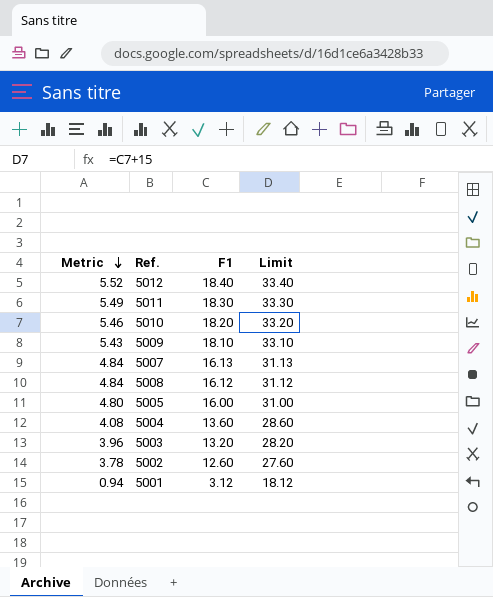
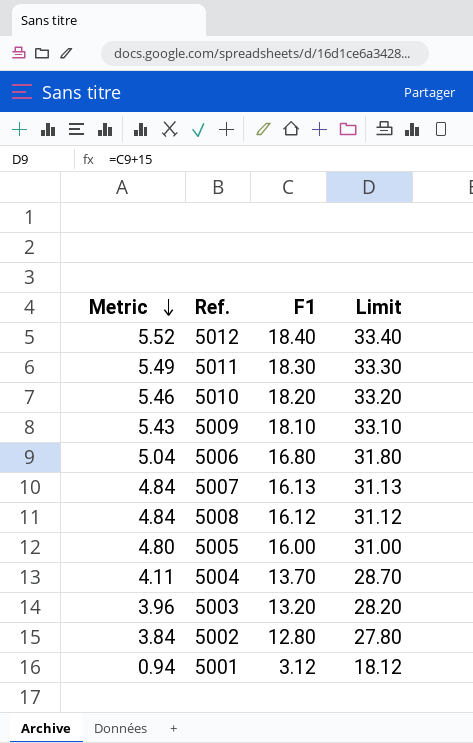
row 5006: none -> 5.04 | 16.80 | 31.80
5004 | Metric: 4.08 -> 4.11
5004 | F1: 13.60 -> 13.70
5004 | Limit: 28.60 -> 28.70
5002 | Metric: 3.78 -> 3.84
5002 | F1: 12.60 -> 12.80
5002 | Limit: 27.60 -> 27.80

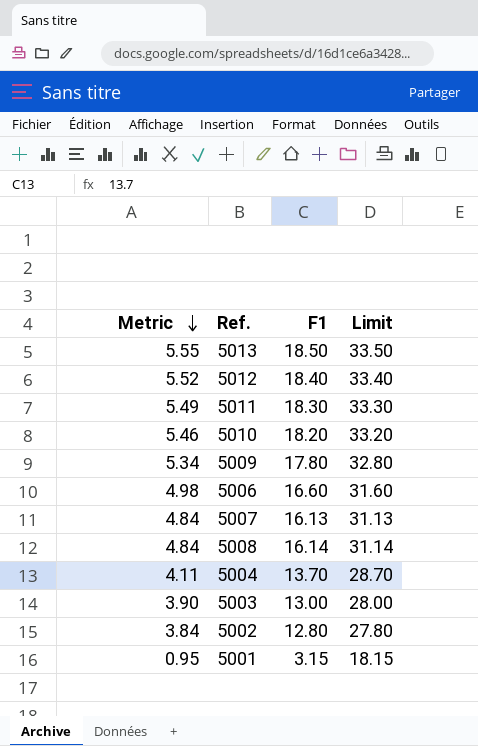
row 5005: 4.80 | 16.00 | 31.00 -> none
row 5013: none -> 5.55 | 18.50 | 33.50
5009 | Metric: 5.43 -> 5.34
5009 | F1: 18.10 -> 17.80
5009 | Limit: 33.10 -> 32.80
5006 | Metric: 5.04 -> 4.98
5006 | F1: 16.80 -> 16.60
5006 | Limit: 31.80 -> 31.60
5008 | F1: 16.12 -> 16.14
5008 | Limit: 31.12 -> 31.14
5003 | Metric: 3.96 -> 3.90
5003 | F1: 13.20 -> 13.00
5003 | Limit: 28.20 -> 28.00
5001 | Metric: 0.94 -> 0.95
5001 | F1: 3.12 -> 3.15
5001 | Limit: 18.12 -> 18.15

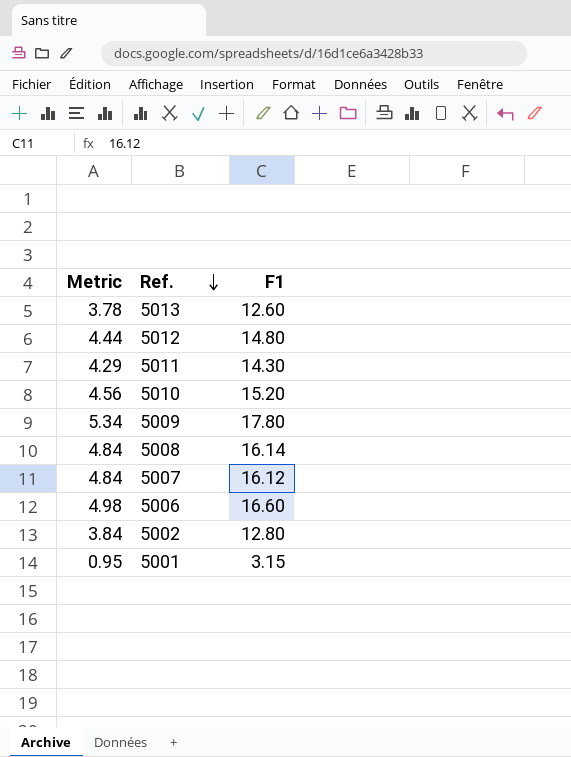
row order: Metric descending -> Ref. descending
column Limit | formula: [F1] + 15 -> none
row 5004: 4.11 | 13.70 | 28.70 -> none
row 5003: 3.90 | 13.00 | 28.00 -> none
5013 | Metric: 5.55 -> 3.78
5013 | F1: 18.50 -> 12.60
5012 | Metric: 5.52 -> 4.44
5012 | F1: 18.40 -> 14.80
5011 | Metric: 5.49 -> 4.29
5011 | F1: 18.30 -> 14.30
5010 | Metric: 5.46 -> 4.56
5010 | F1: 18.20 -> 15.20
5007 | F1: 16.13 -> 16.12

